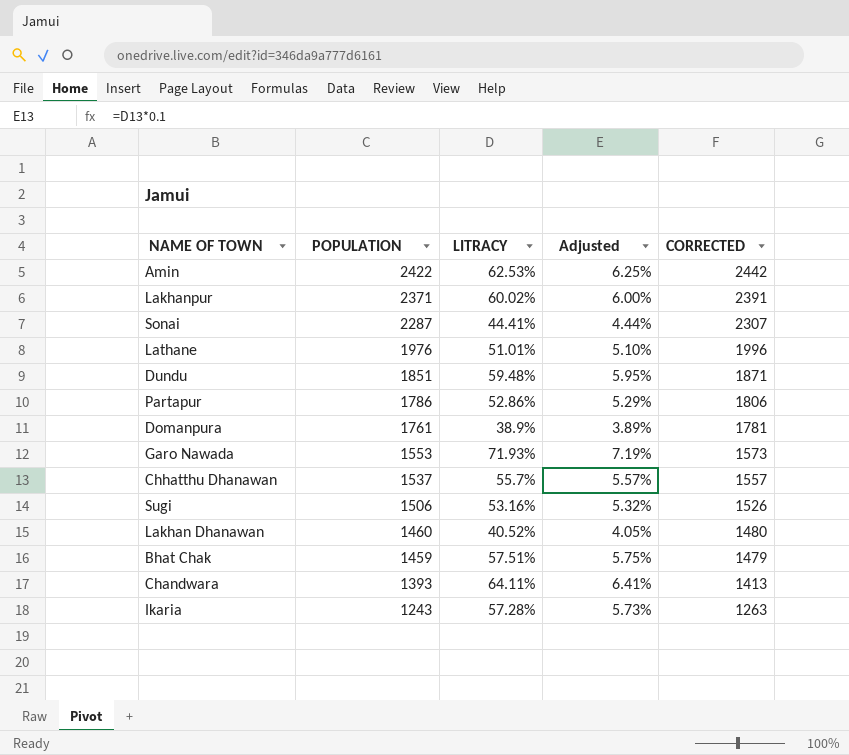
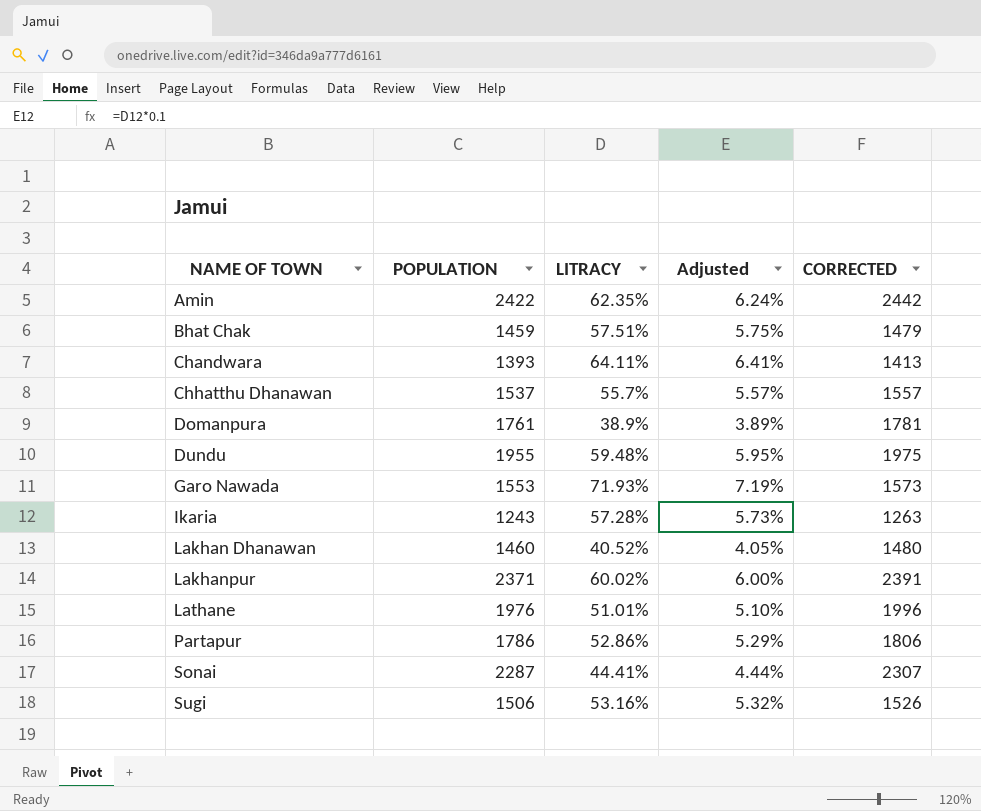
row order: POPULATION descending -> NAME OF TOWN ascending
Amin | LITRACY: 62.53% -> 62.35%
Amin | Adjusted: 6.25% -> 6.24%
Dundu | POPULATION: 1851 -> 1955
Dundu | CORRECTED: 1871 -> 1975

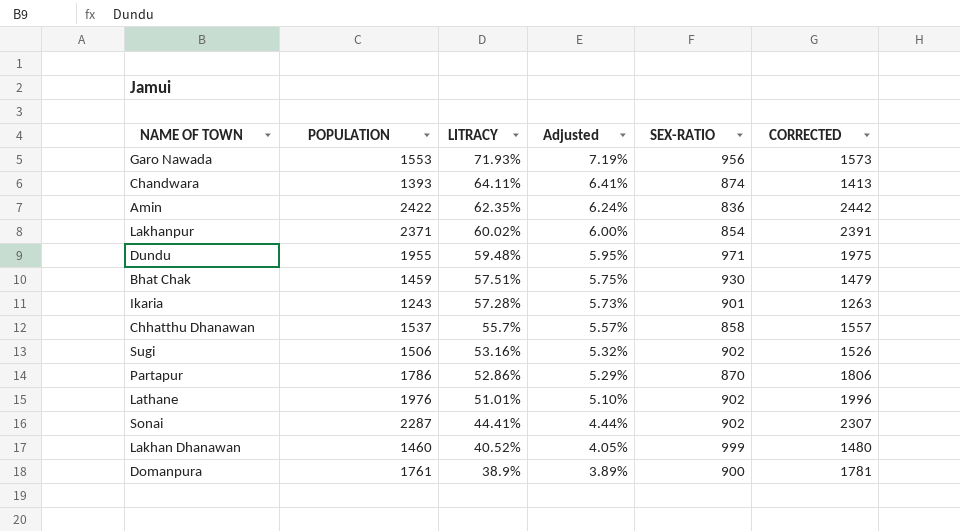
row order: NAME OF TOWN ascending -> LITRACY descending
column SEX-RATIO | position: none -> 5

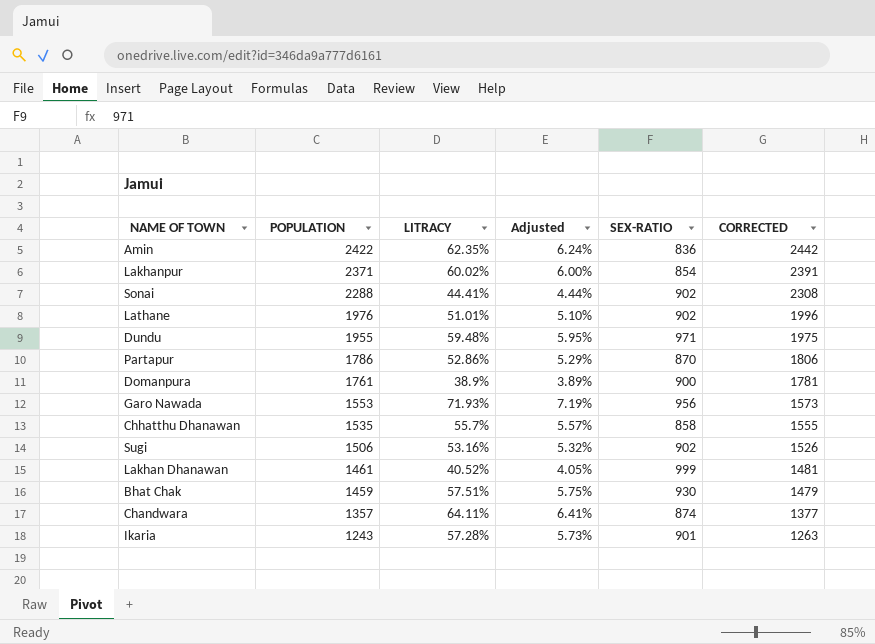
row order: LITRACY descending -> POPULATION descending
Sonai | POPULATION: 2287 -> 2288
Sonai | CORRECTED: 2307 -> 2308
Chhatthu Dhanawan | POPULATION: 1537 -> 1535
Chhatthu Dhanawan | CORRECTED: 1557 -> 1555
Lakhan Dhanawan | POPULATION: 1460 -> 1461
Lakhan Dhanawan | CORRECTED: 1480 -> 1481
Chandwara | POPULATION: 1393 -> 1357
Chandwara | CORRECTED: 1413 -> 1377

